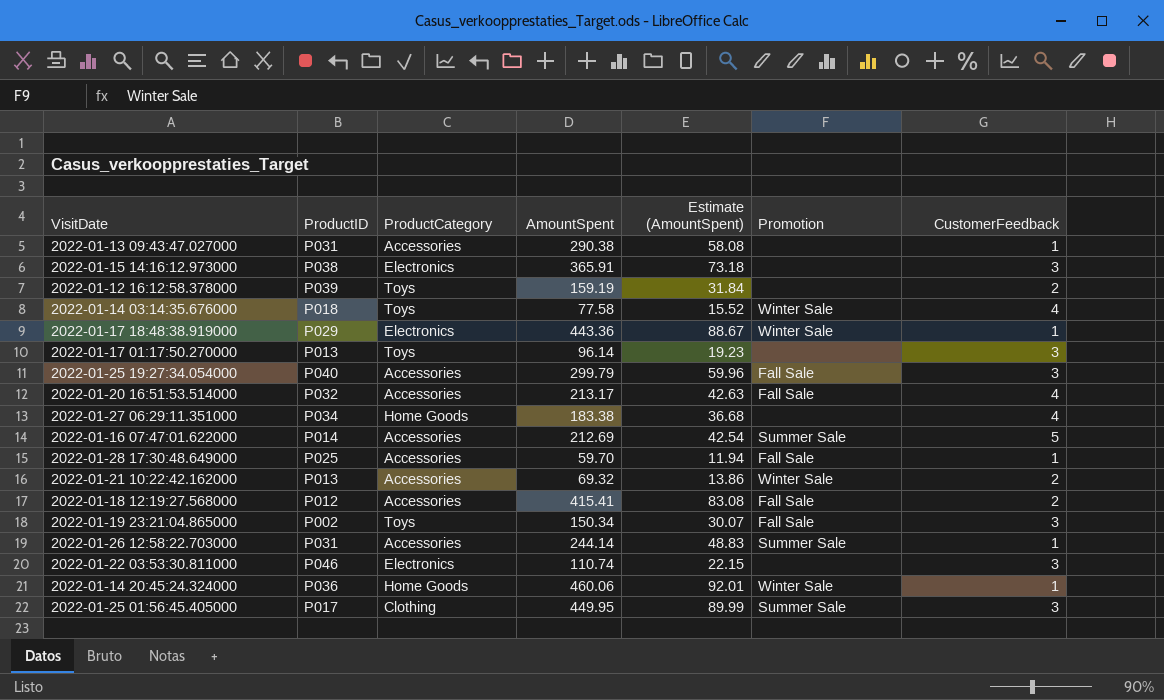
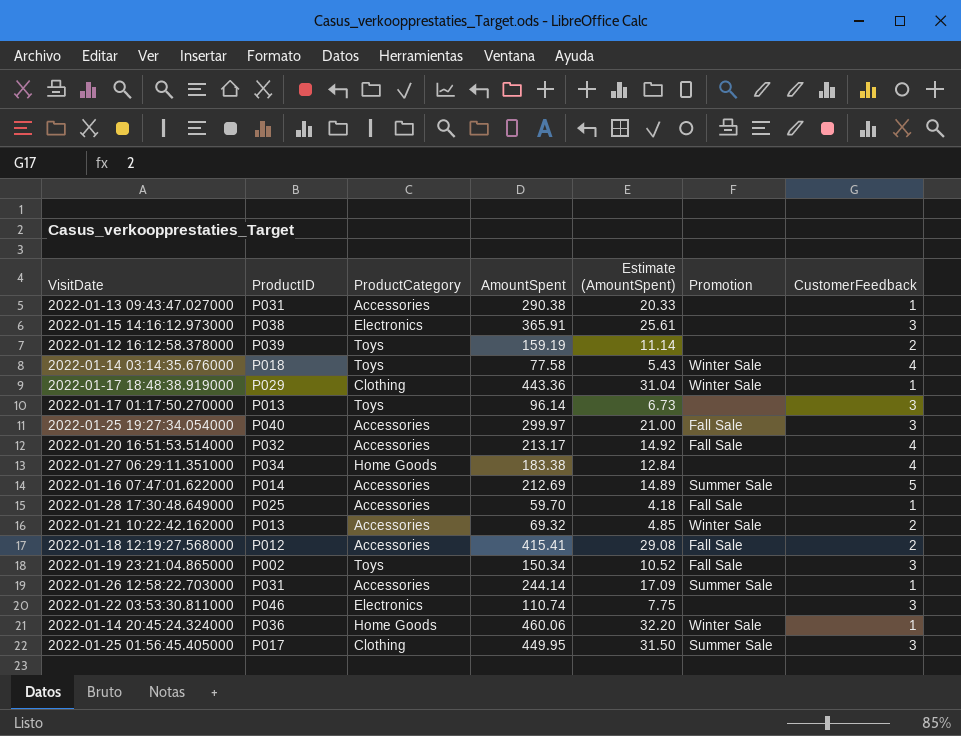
column Estimate (AmountSpent) | formula: [AmountSpent] * 0.2 -> [AmountSpent] * 0.07
2022-01-17 18:48:38.919000 | ProductCategory: Electronics -> Clothing
2022-01-25 19:27:34.054000 | AmountSpent: 299.79 -> 299.97

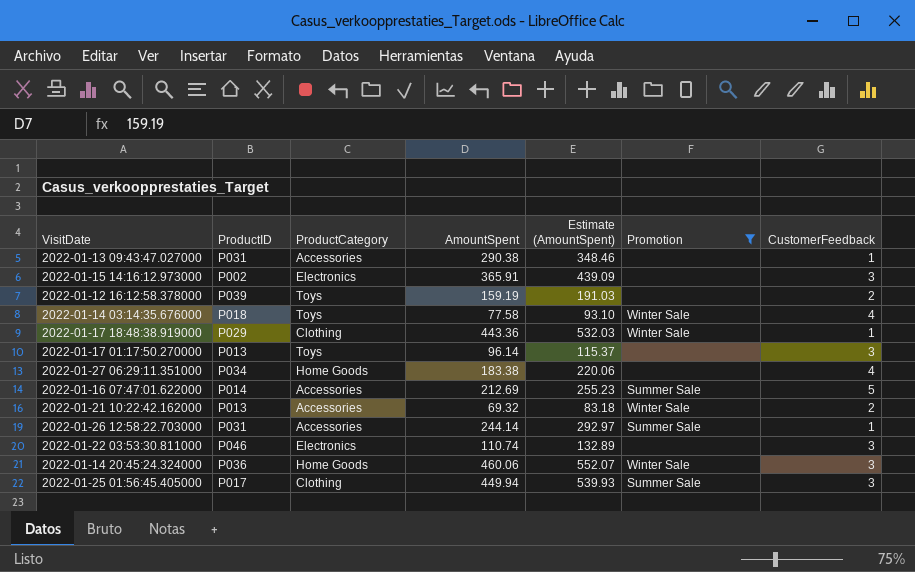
filter: none -> Promotion != Fall Sale
column Estimate (AmountSpent) | formula: [AmountSpent] * 0.07 -> [AmountSpent] * 1.2
2022-01-15 14:16:12.973000 | ProductID: P038 -> P002
2022-01-14 20:45:24.324000 | CustomerFeedback: 1 -> 3
2022-01-25 01:56:45.405000 | AmountSpent: 449.95 -> 449.94

